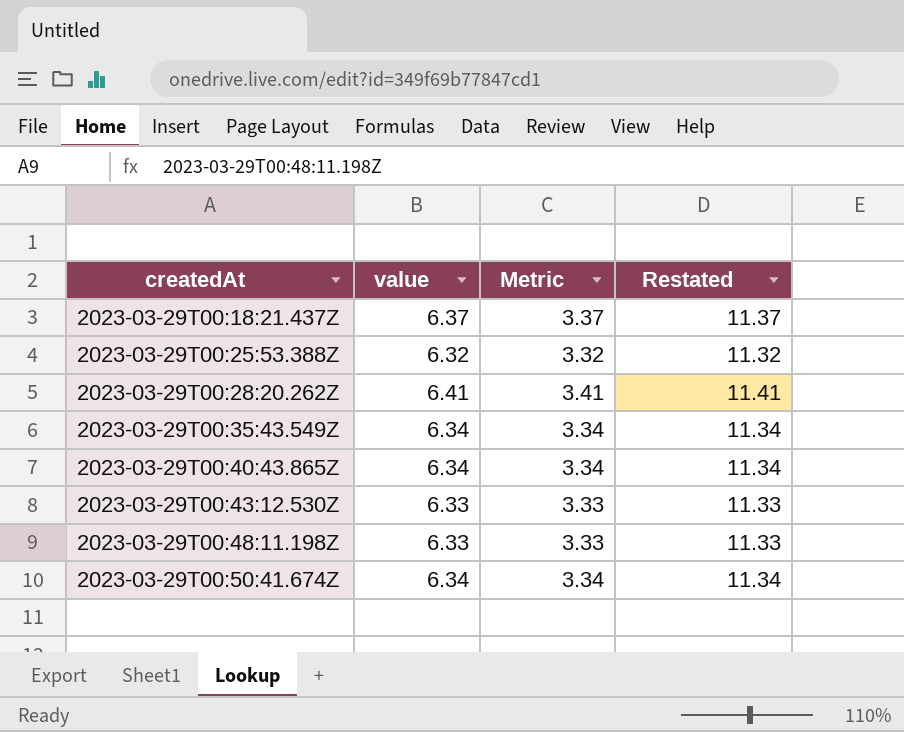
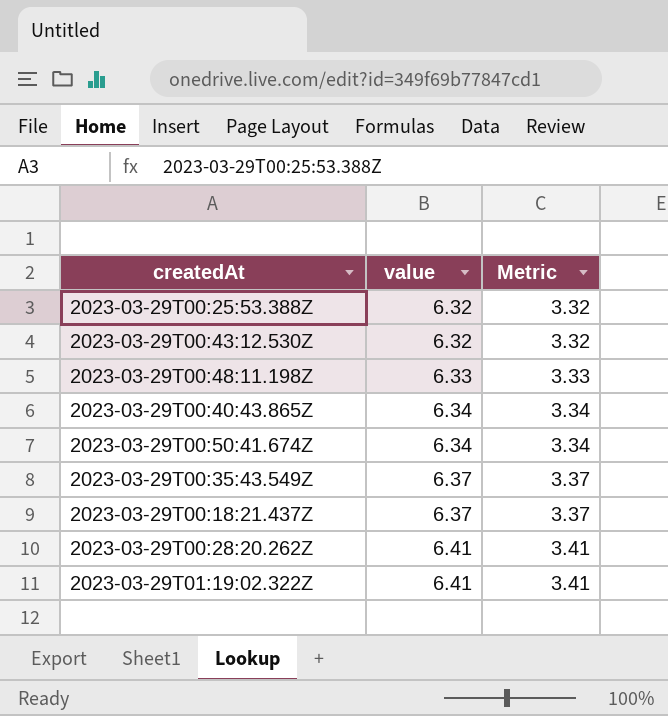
row order: createdAt ascending -> value ascending
column Restated | formula: [value] + 5 -> none
2023-03-29T00:43:12.530Z | value: 6.33 -> 6.32
2023-03-29T00:43:12.530Z | Metric: 3.33 -> 3.32
2023-03-29T00:35:43.549Z | value: 6.34 -> 6.37
2023-03-29T00:35:43.549Z | Metric: 3.34 -> 3.37
row 2023-03-29T01:19:02.322Z: none -> 6.41 | 3.41

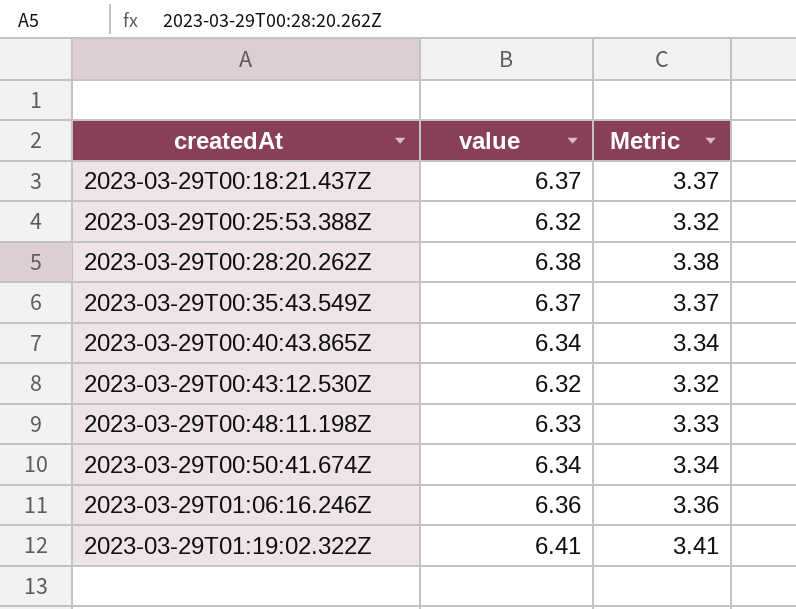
row order: value ascending -> createdAt ascending
2023-03-29T00:28:20.262Z | value: 6.41 -> 6.38
2023-03-29T00:28:20.262Z | Metric: 3.41 -> 3.38
row 2023-03-29T01:06:16.246Z: none -> 6.36 | 3.36

